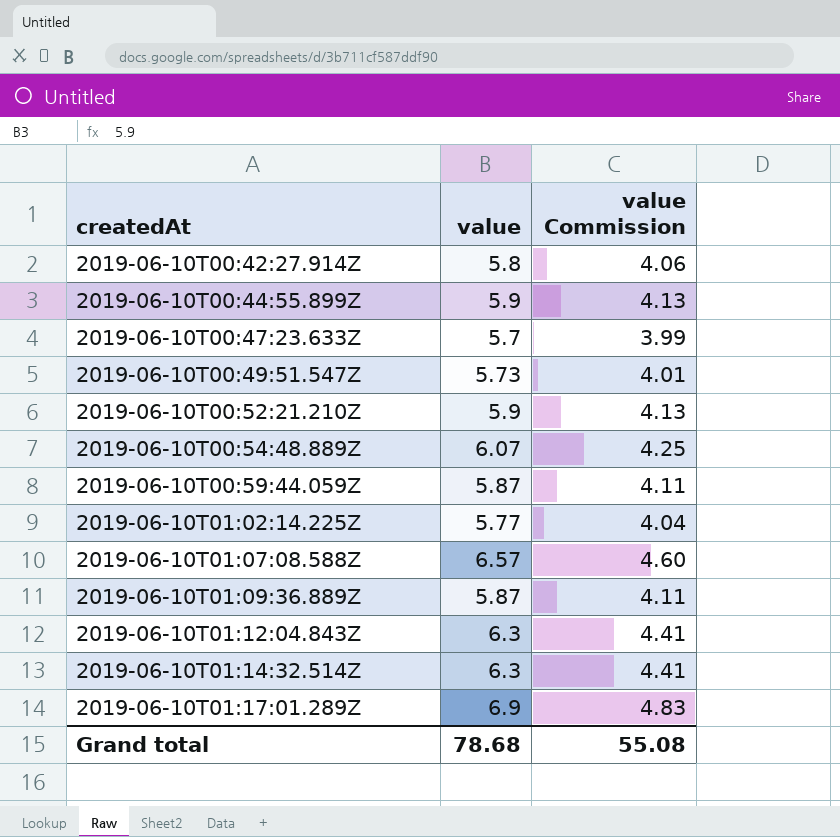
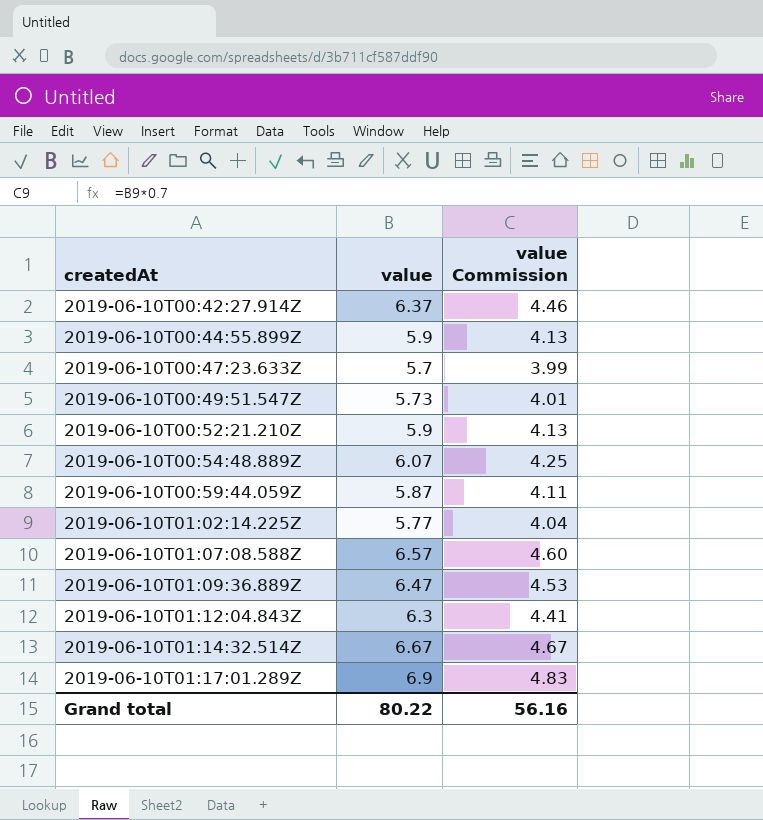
2019-06-10T00:42:27.914Z | value: 5.8 -> 6.37
2019-06-10T00:42:27.914Z | value Commission: 4.06 -> 4.46
2019-06-10T01:09:36.889Z | value: 5.87 -> 6.47
2019-06-10T01:09:36.889Z | value Commission: 4.11 -> 4.53
2019-06-10T01:14:32.514Z | value: 6.3 -> 6.67
2019-06-10T01:14:32.514Z | value Commission: 4.41 -> 4.67
Grand total | value: 78.68 -> 80.22
Grand total | value Commission: 55.08 -> 56.16

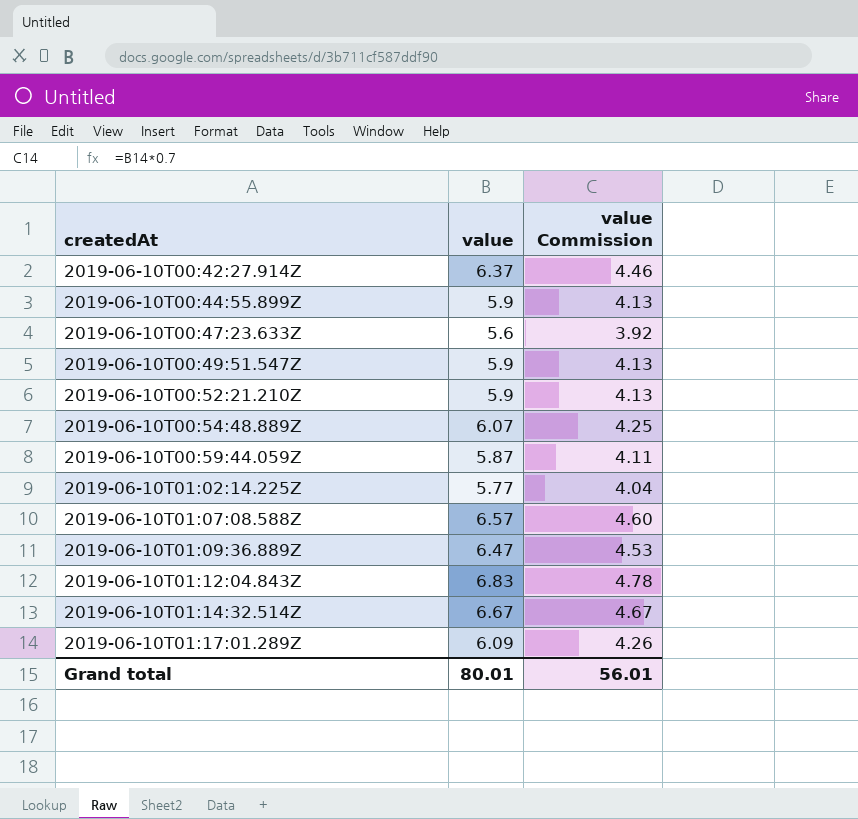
2019-06-10T00:47:23.633Z | value: 5.7 -> 5.6
2019-06-10T00:47:23.633Z | value Commission: 3.99 -> 3.92
2019-06-10T00:49:51.547Z | value: 5.73 -> 5.9
2019-06-10T00:49:51.547Z | value Commission: 4.01 -> 4.13
2019-06-10T01:12:04.843Z | value: 6.3 -> 6.83
2019-06-10T01:12:04.843Z | value Commission: 4.41 -> 4.78
2019-06-10T01:17:01.289Z | value: 6.9 -> 6.09
2019-06-10T01:17:01.289Z | value Commission: 4.83 -> 4.26
Grand total | value: 80.22 -> 80.01
Grand total | value Commission: 56.16 -> 56.01

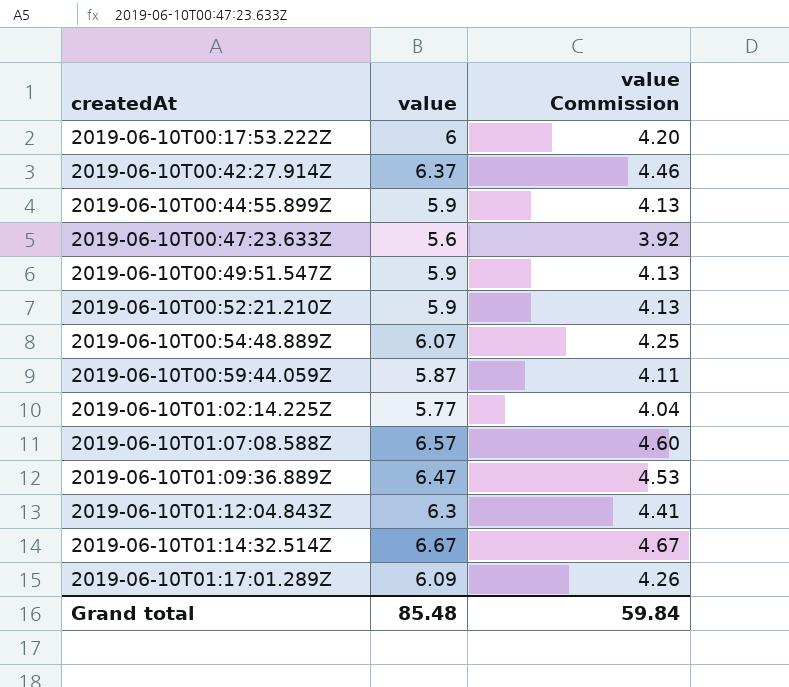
row 2019-06-10T00:17:53.222Z: none -> 6 | 4.20
2019-06-10T01:12:04.843Z | value: 6.83 -> 6.3
2019-06-10T01:12:04.843Z | value Commission: 4.78 -> 4.41
Grand total | value: 80.01 -> 85.48
Grand total | value Commission: 56.01 -> 59.84

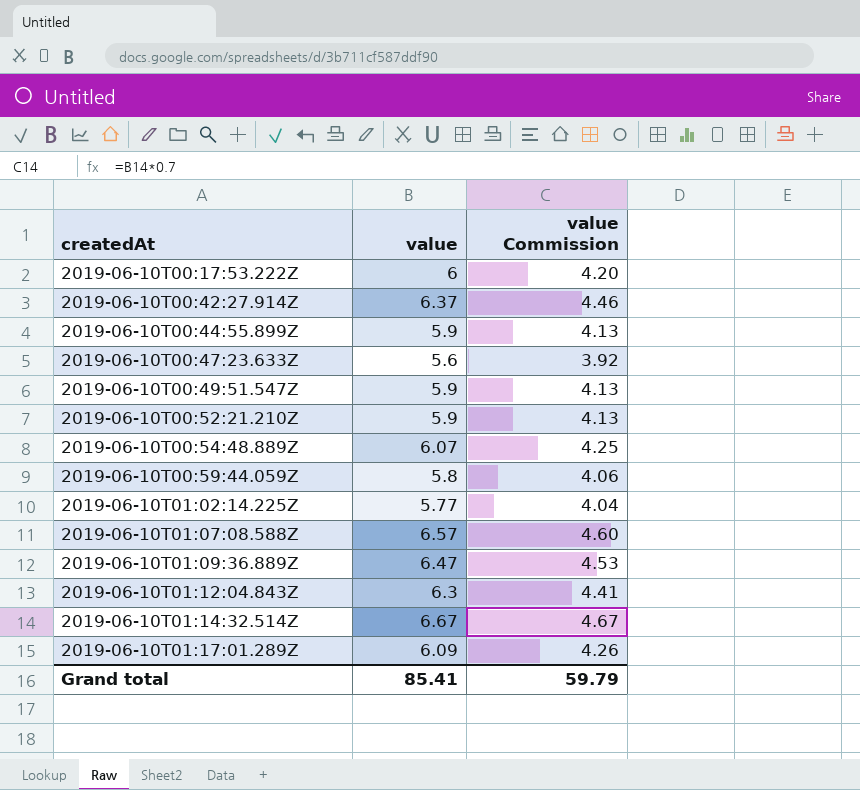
2019-06-10T00:59:44.059Z | value: 5.87 -> 5.8
2019-06-10T00:59:44.059Z | value Commission: 4.11 -> 4.06
Grand total | value: 85.48 -> 85.41
Grand total | value Commission: 59.84 -> 59.79

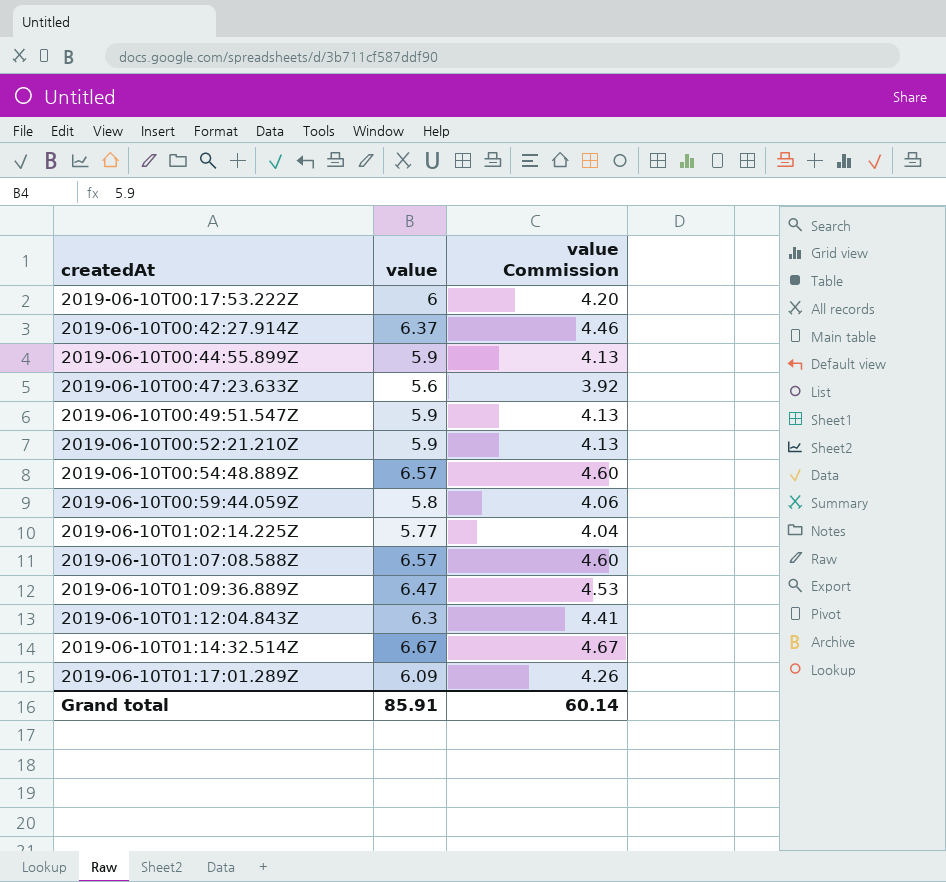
2019-06-10T00:54:48.889Z | value: 6.07 -> 6.57
2019-06-10T00:54:48.889Z | value Commission: 4.25 -> 4.60
Grand total | value: 85.41 -> 85.91
Grand total | value Commission: 59.79 -> 60.14

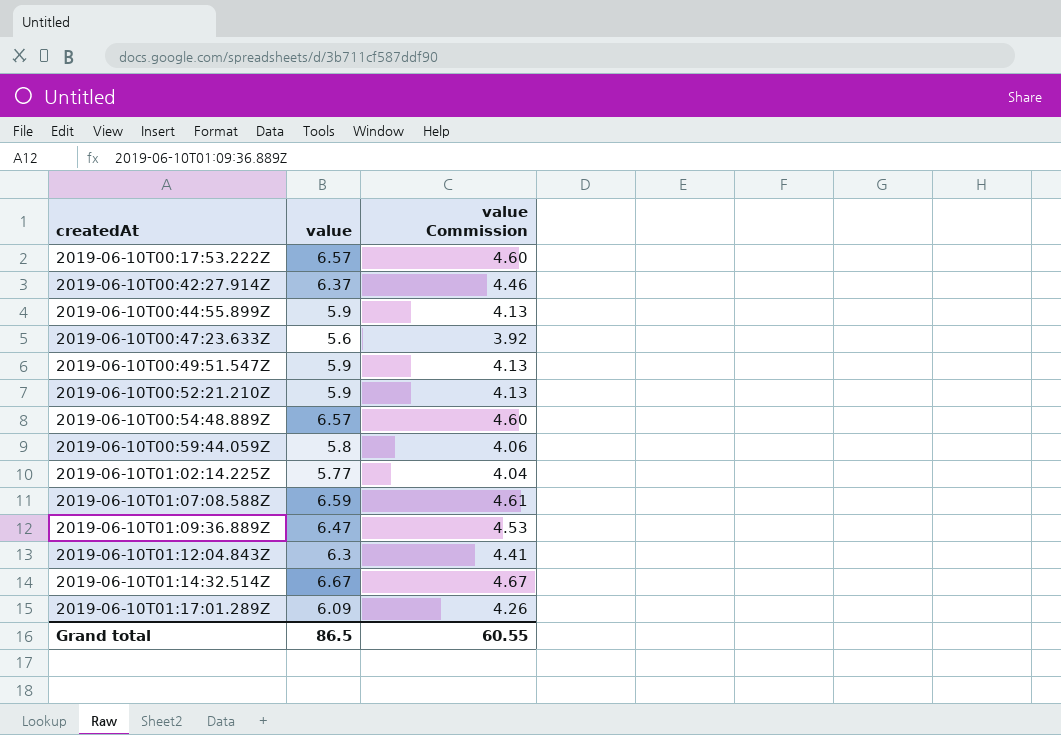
2019-06-10T00:17:53.222Z | value: 6 -> 6.57
2019-06-10T00:17:53.222Z | value Commission: 4.20 -> 4.60
2019-06-10T01:07:08.588Z | value: 6.57 -> 6.59
2019-06-10T01:07:08.588Z | value Commission: 4.60 -> 4.61
Grand total | value: 85.91 -> 86.5
Grand total | value Commission: 60.14 -> 60.55

